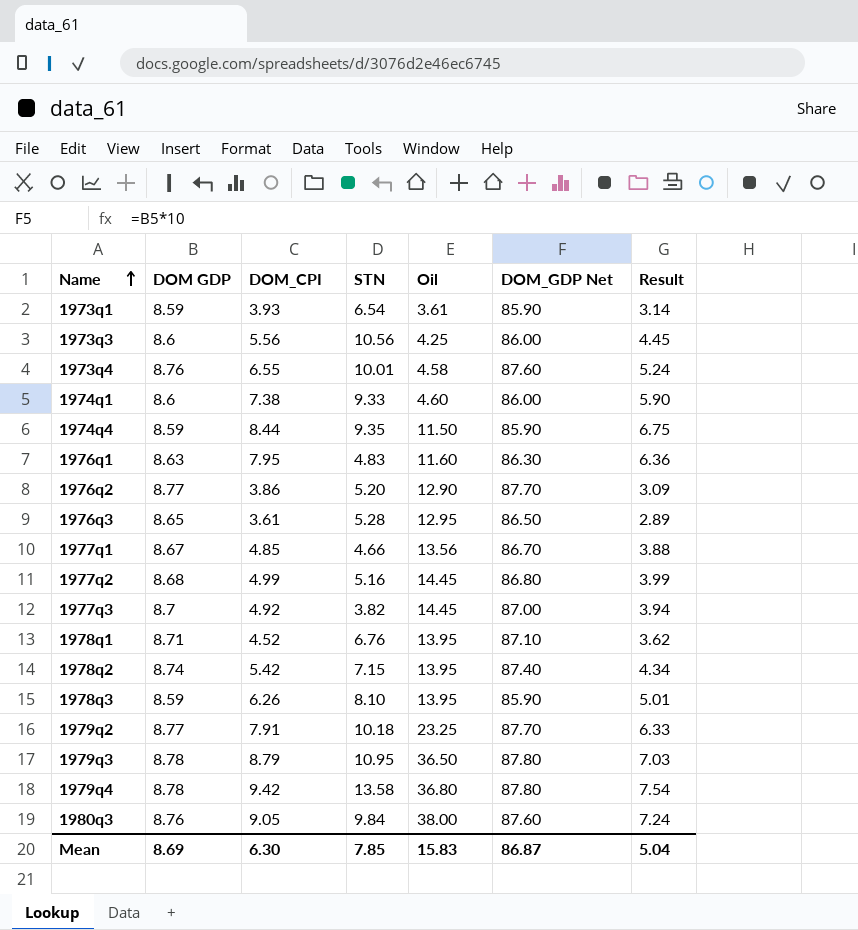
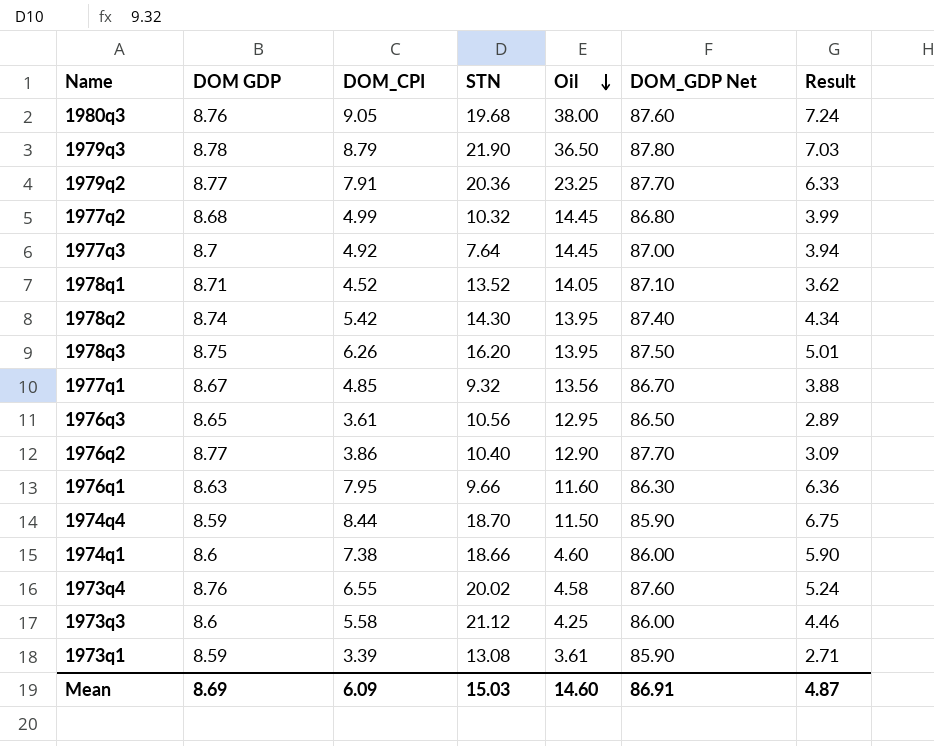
row order: Name ascending -> Oil descending
row 1979q4: 8.78 | 9.42 | 13.58 | 36.80 | 87.80 | 7.54 -> none
1980q3 | STN: 9.84 -> 19.68
1979q3 | STN: 10.95 -> 21.90
1979q2 | STN: 10.18 -> 20.36
1977q2 | STN: 5.16 -> 10.32
1977q3 | STN: 3.82 -> 7.64
1978q1 | STN: 6.76 -> 13.52
1978q1 | Oil: 13.95 -> 14.05
1978q2 | STN: 7.15 -> 14.30
1978q3 | DOM GDP: 8.59 -> 8.75
1978q3 | STN: 8.10 -> 16.20
1978q3 | DOM_GDP Net: 85.90 -> 87.50
1977q1 | STN: 4.66 -> 9.32
1976q3 | STN: 5.28 -> 10.56
1976q2 | STN: 5.20 -> 10.40
1976q1 | STN: 4.83 -> 9.66
1974q4 | STN: 9.35 -> 18.70
1974q1 | STN: 9.33 -> 18.66
1973q4 | STN: 10.01 -> 20.02
1973q3 | DOM_CPI: 5.56 -> 5.58
1973q3 | STN: 10.56 -> 21.12
1973q3 | Result: 4.45 -> 4.46
1973q1 | DOM_CPI: 3.93 -> 3.39
1973q1 | STN: 6.54 -> 13.08
1973q1 | Result: 3.14 -> 2.71
Mean | DOM_CPI: 6.30 -> 6.09
Mean | STN: 7.85 -> 15.03
Mean | Oil: 15.83 -> 14.60
Mean | DOM_GDP Net: 86.87 -> 86.91
Mean | Result: 5.04 -> 4.87

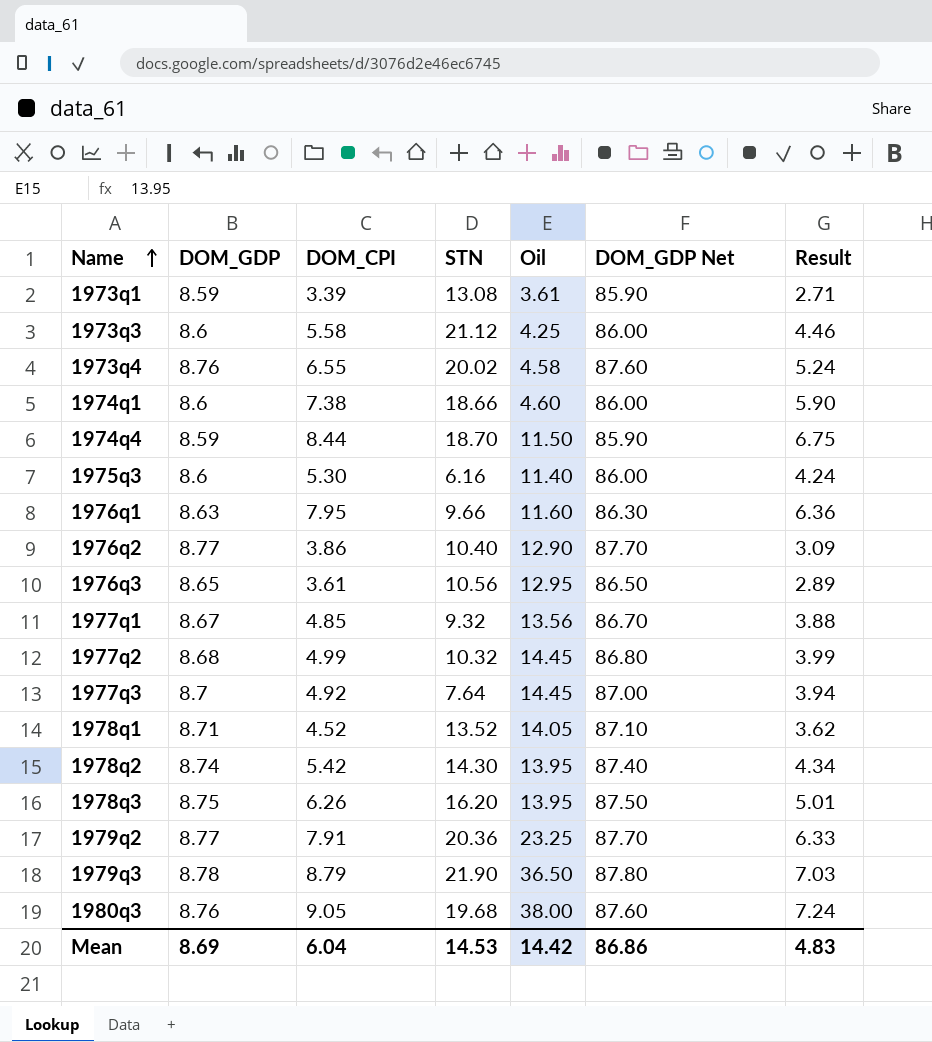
row order: Oil descending -> Name ascending
column name: DOM GDP -> DOM_GDP
row 1975q3: none -> 8.6 | 5.30 | 6.16 | 11.40 | 86.00 | 4.24
Mean | DOM_CPI: 6.09 -> 6.04
Mean | STN: 15.03 -> 14.53
Mean | Oil: 14.60 -> 14.42
Mean | DOM_GDP Net: 86.91 -> 86.86
Mean | Result: 4.87 -> 4.83

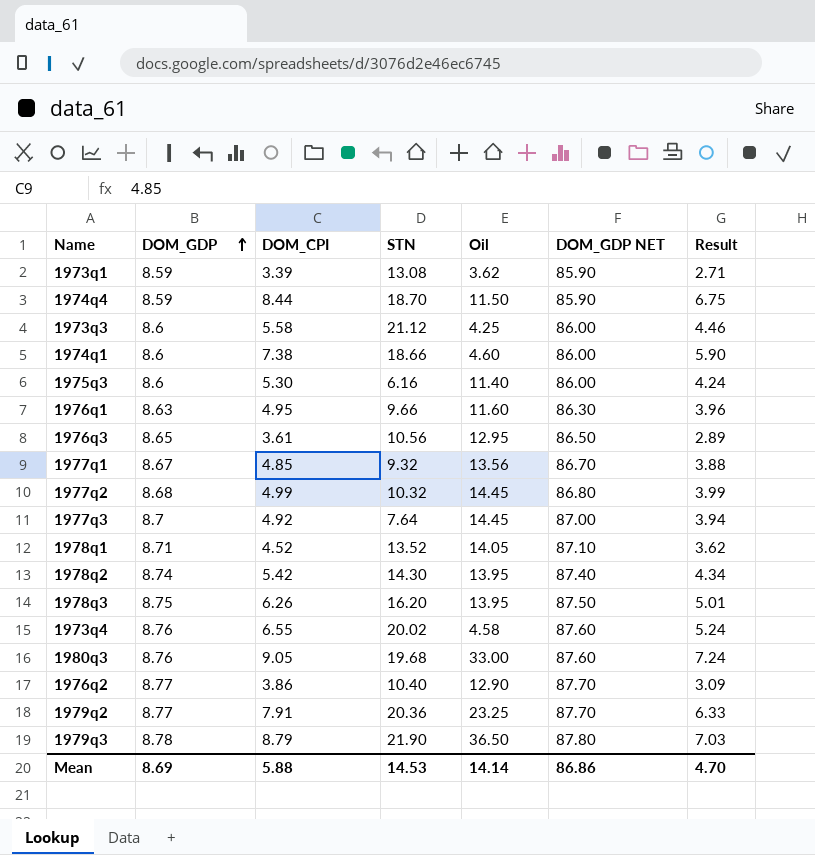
row order: Name ascending -> DOM_GDP ascending
column name: DOM_GDP Net -> DOM_GDP NET
1973q1 | Oil: 3.61 -> 3.62
1976q1 | DOM_CPI: 7.95 -> 4.95
1976q1 | Result: 6.36 -> 3.96
1980q3 | Oil: 38.00 -> 33.00
Mean | DOM_CPI: 6.04 -> 5.88
Mean | Oil: 14.42 -> 14.14
Mean | Result: 4.83 -> 4.70

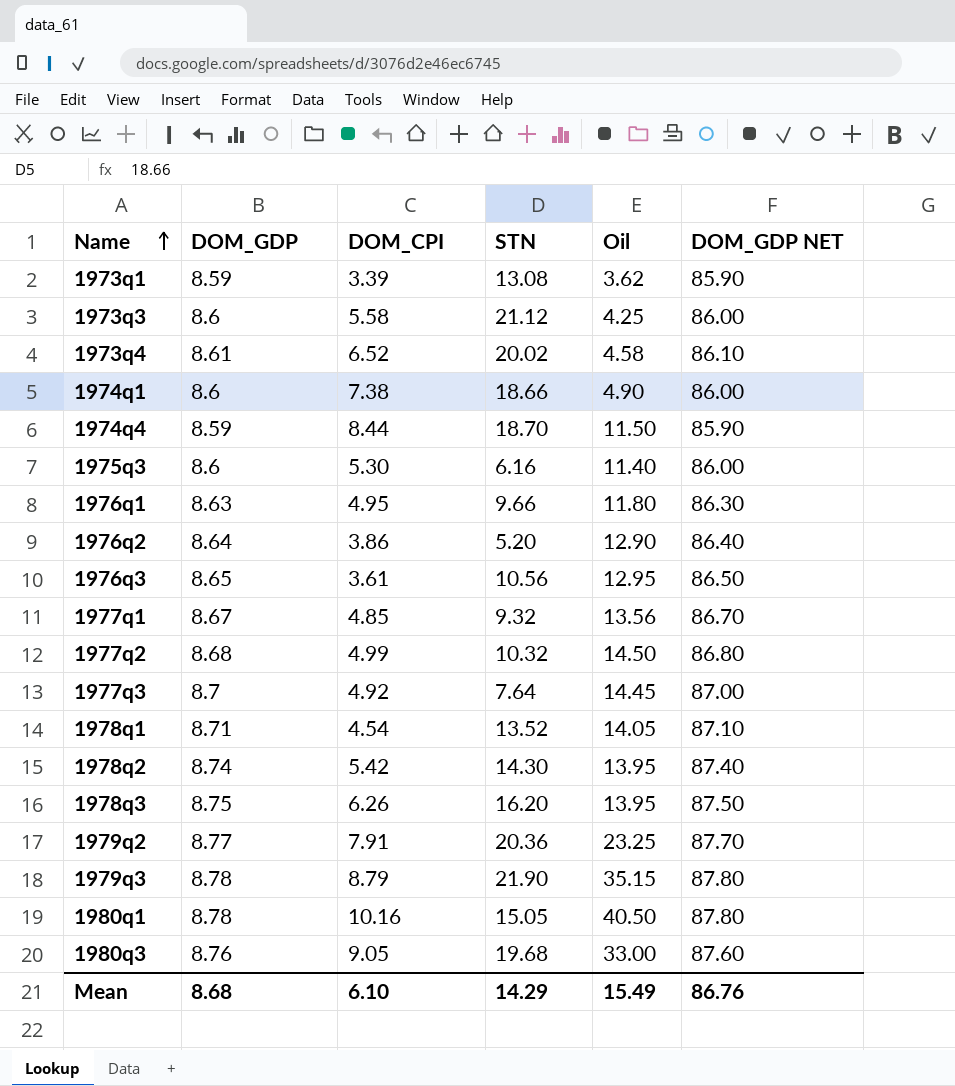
row order: DOM_GDP ascending -> Name ascending
column Result | formula: [DOM_CPI] * 0.8 -> none
1973q4 | DOM_GDP: 8.76 -> 8.61
1973q4 | DOM_CPI: 6.55 -> 6.52
1973q4 | DOM_GDP NET: 87.60 -> 86.10
1974q1 | Oil: 4.60 -> 4.90
1976q1 | Oil: 11.60 -> 11.80
1976q2 | DOM_GDP: 8.77 -> 8.64
1976q2 | STN: 10.40 -> 5.20
1976q2 | DOM_GDP NET: 87.70 -> 86.40
1977q2 | Oil: 14.45 -> 14.50
1978q1 | DOM_CPI: 4.52 -> 4.54
1979q3 | Oil: 36.50 -> 35.15
row 1980q1: none -> 8.78 | 10.16 | 15.05 | 40.50 | 87.80
Mean | DOM_GDP: 8.69 -> 8.68
Mean | DOM_CPI: 5.88 -> 6.10
Mean | STN: 14.53 -> 14.29
Mean | Oil: 14.14 -> 15.49
Mean | DOM_GDP NET: 86.86 -> 86.76

